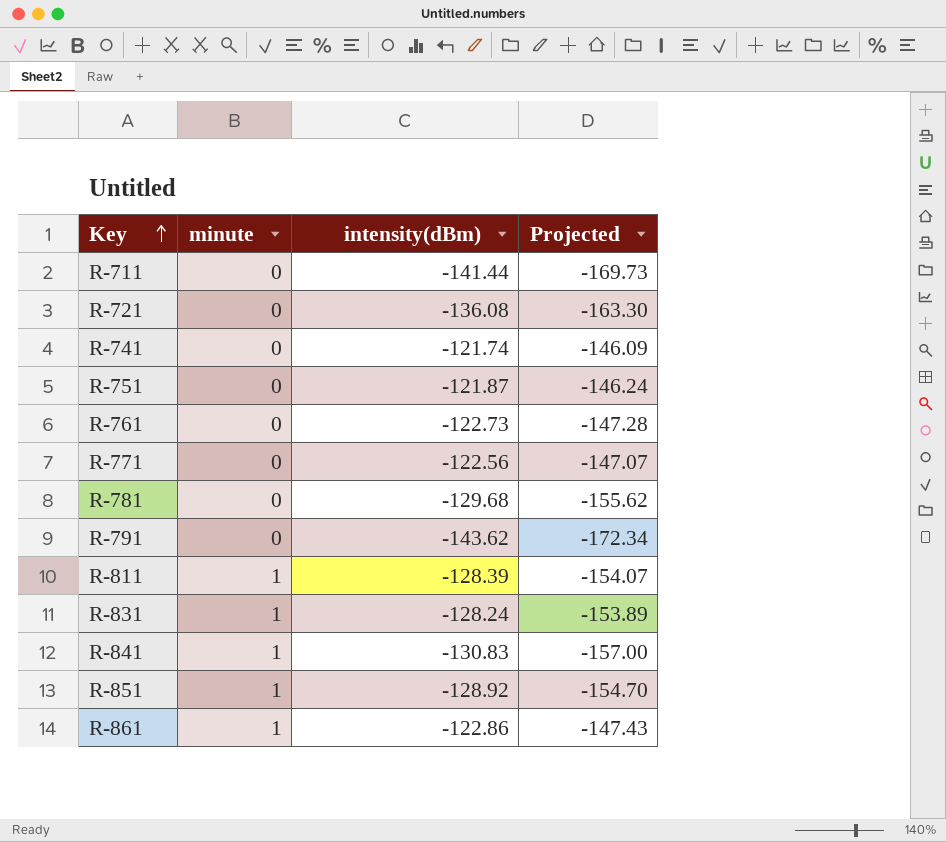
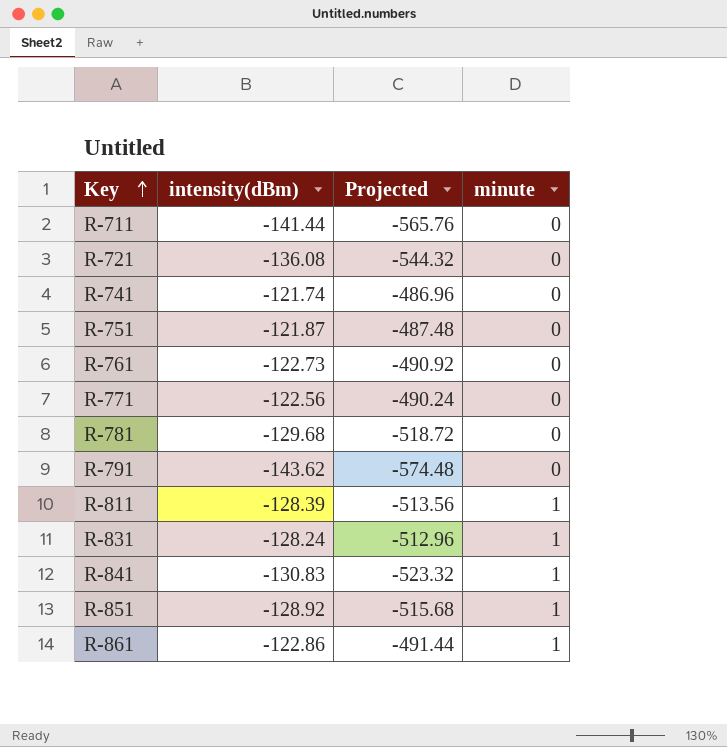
column Projected | formula: [intensity(dBm)] * 1.2 -> [intensity(dBm)] * 4
column minute | position: 2 -> 4

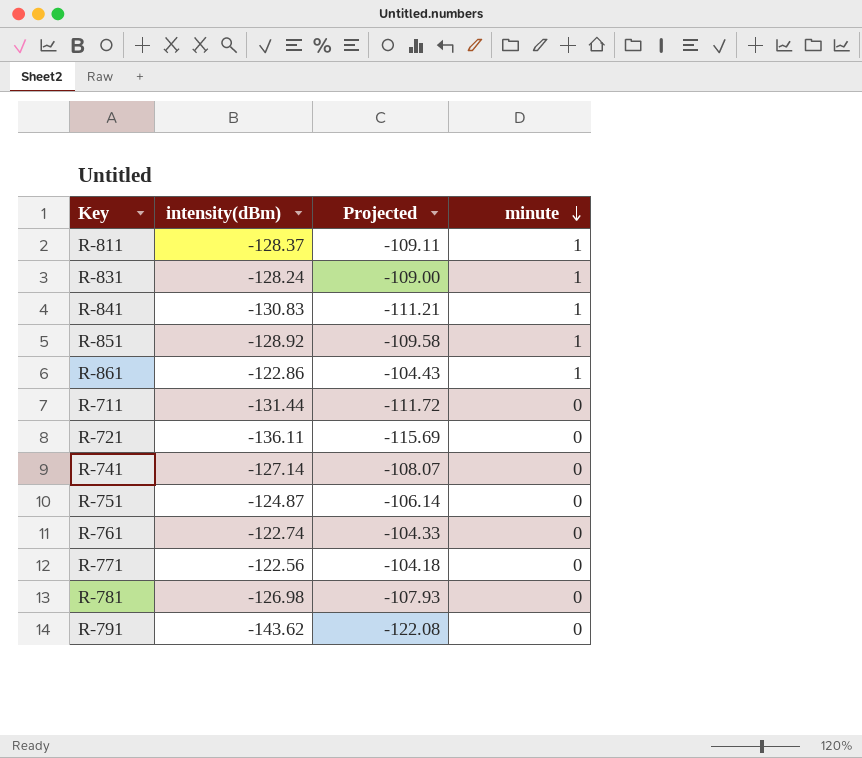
row order: Key ascending -> minute descending
column Projected | formula: [intensity(dBm)] * 4 -> [intensity(dBm)] * 0.85
R-811 | intensity(dBm): -128.39 -> -128.37
R-711 | intensity(dBm): -141.44 -> -131.44
R-721 | intensity(dBm): -136.08 -> -136.11
R-741 | intensity(dBm): -121.74 -> -127.14
R-751 | intensity(dBm): -121.87 -> -124.87
R-761 | intensity(dBm): -122.73 -> -122.74
R-781 | intensity(dBm): -129.68 -> -126.98

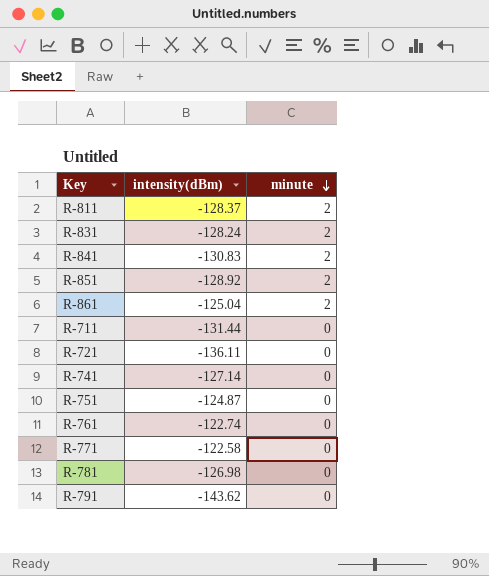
column Projected | formula: [intensity(dBm)] * 0.85 -> none
R-811 | minute: 1 -> 2
R-831 | minute: 1 -> 2
R-841 | minute: 1 -> 2
R-851 | minute: 1 -> 2
R-861 | intensity(dBm): -122.86 -> -125.04
R-861 | minute: 1 -> 2
R-771 | intensity(dBm): -122.56 -> -122.58

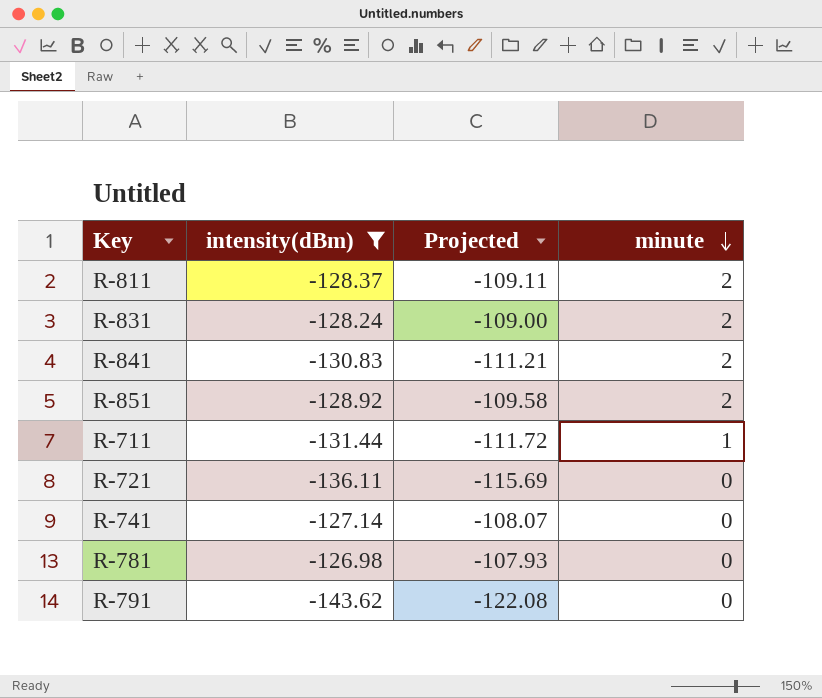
filter: none -> intensity(dBm) <= -126.98
column Projected | formula: none -> [intensity(dBm)] * 0.85
R-711 | minute: 0 -> 1

